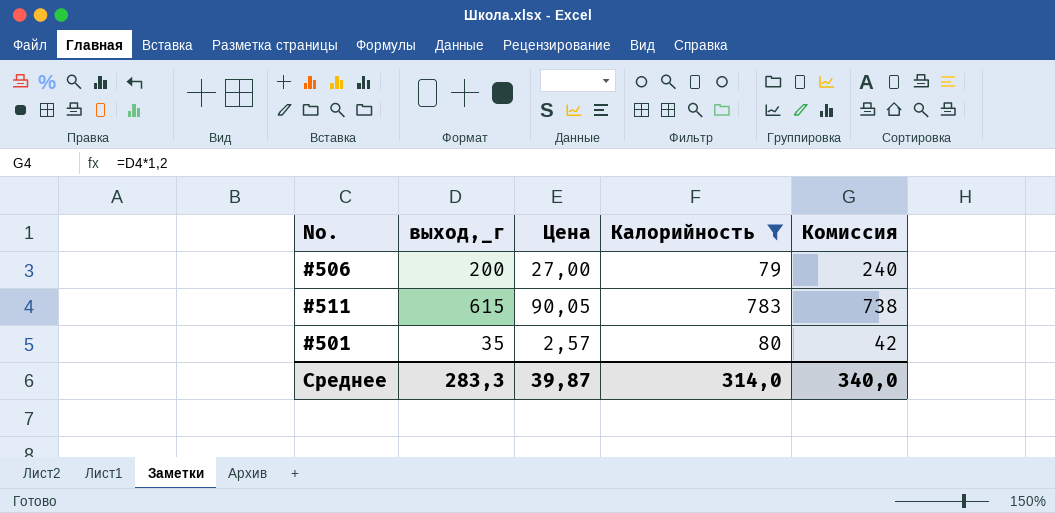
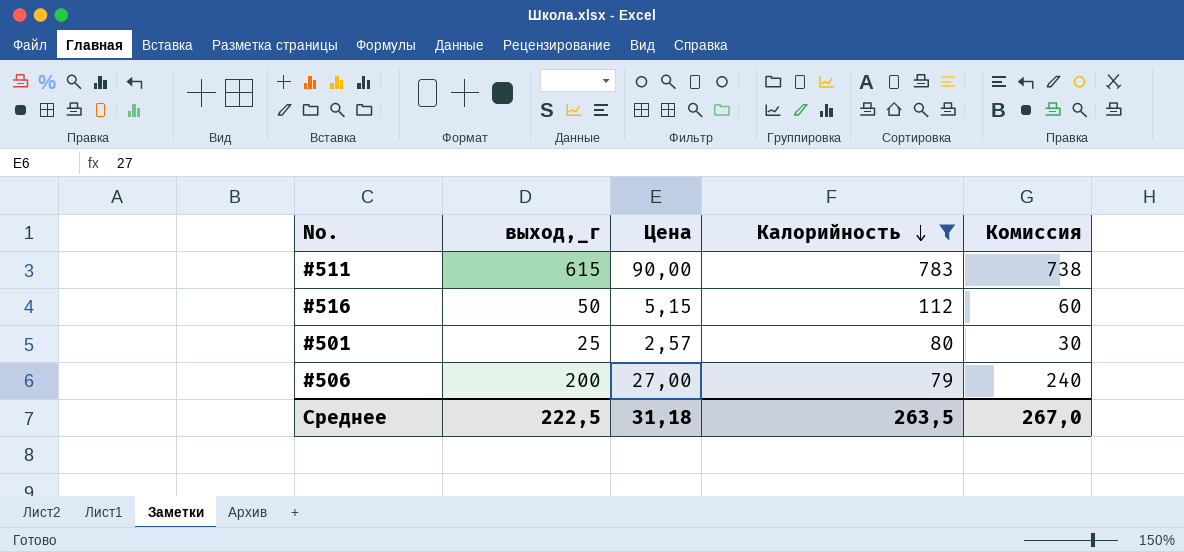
row order: none -> Калорийность descending
#511 | Цена: 90,05 -> 90,00
row #516: none -> 50 | 5,15 | 112 | 60
#501 | выход,_г: 35 -> 25
#501 | Комиссия: 42 -> 30
Среднее | выход,_г: 283,3 -> 222,5
Среднее | Цена: 39,87 -> 31,18
Среднее | Калорийность: 314,0 -> 263,5
Среднее | Комиссия: 340,0 -> 267,0

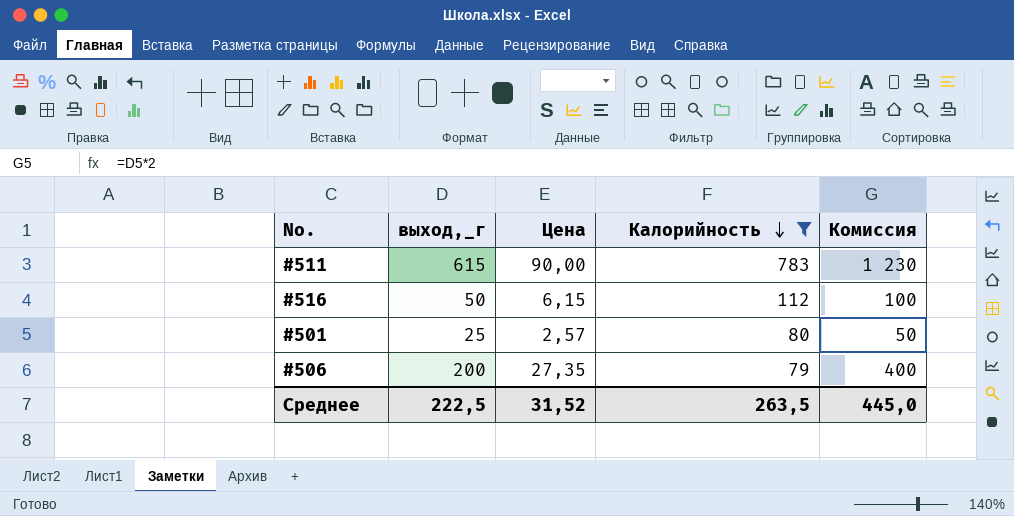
column Комиссия | formula: [выход,_г] * 1,2 -> [выход,_г] * 2
#516 | Цена: 5,15 -> 6,15
#506 | Цена: 27,00 -> 27,35
Среднее | Цена: 31,18 -> 31,52
Среднее | Комиссия: 267,0 -> 445,0

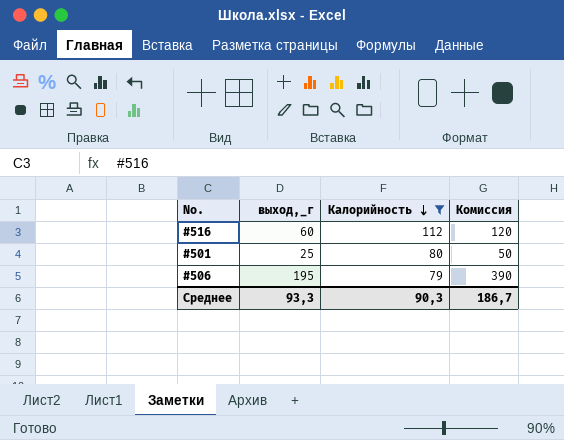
column Цена | position: 3 -> none
row #511: 615 | 90,00 | 783 | 1 230 -> none
#516 | выход,_г: 50 -> 60
#516 | Комиссия: 100 -> 120
#506 | выход,_г: 200 -> 195
#506 | Комиссия: 400 -> 390
Среднее | выход,_г: 222,5 -> 93,3
Среднее | Калорийность: 263,5 -> 90,3
Среднее | Комиссия: 445,0 -> 186,7

